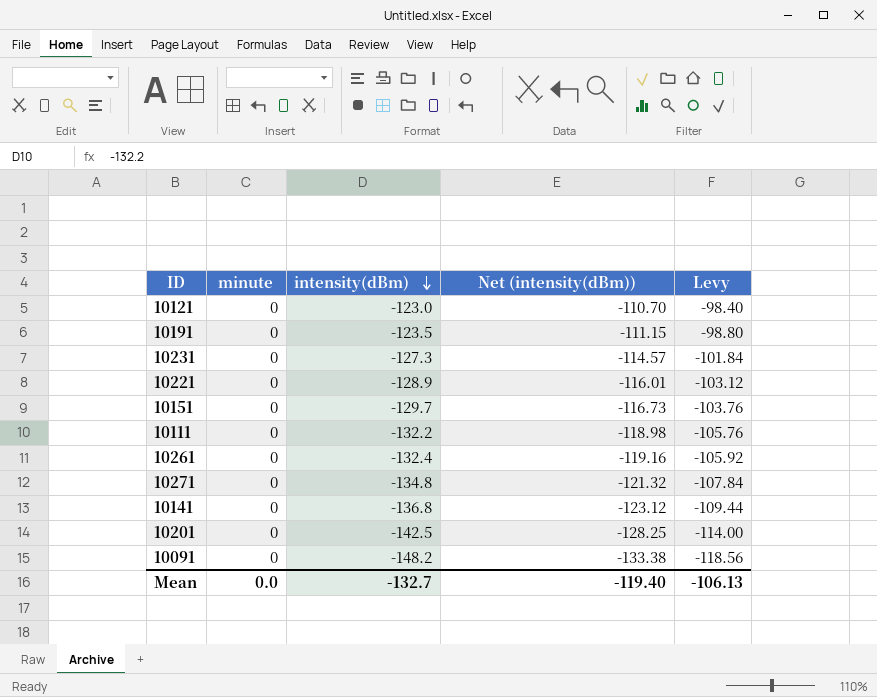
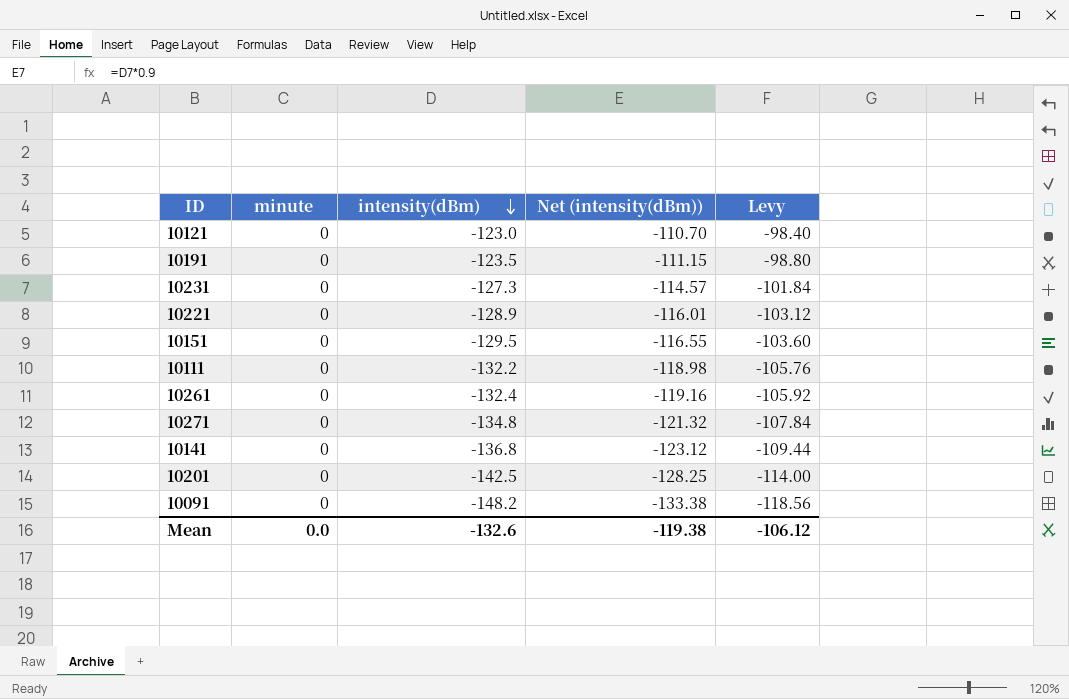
10151 | intensity(dBm): -129.7 -> -129.5
10151 | Net (intensity(dBm)): -116.73 -> -116.55
10151 | Levy: -103.76 -> -103.60
Mean | intensity(dBm): -132.7 -> -132.6
Mean | Net (intensity(dBm)): -119.40 -> -119.38
Mean | Levy: -106.13 -> -106.12

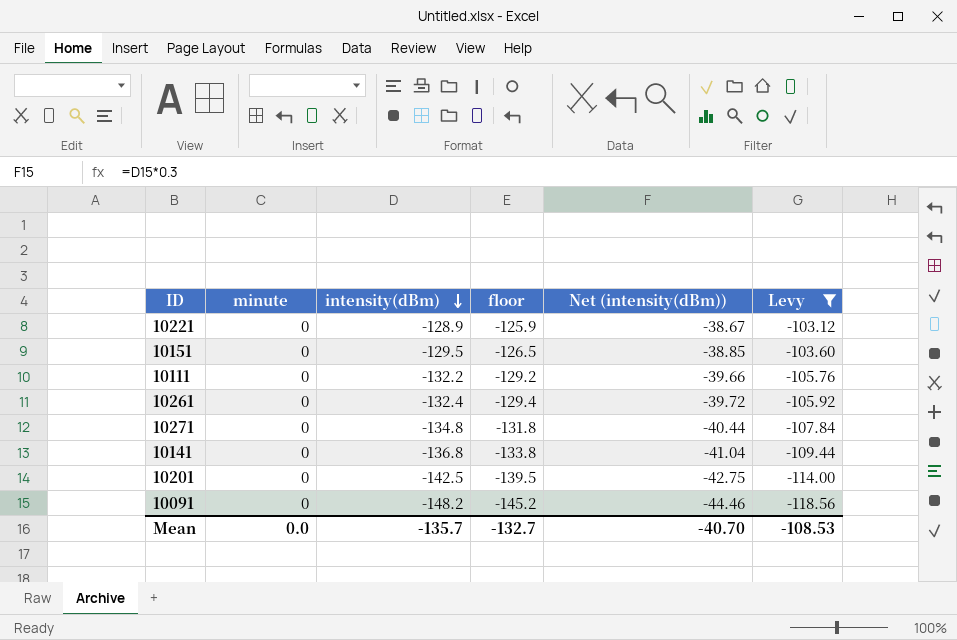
filter: none -> Levy <= -103.12
column floor | formula: none -> [intensity(dBm)] + 3
column Net (intensity(dBm)) | formula: [intensity(dBm)] * 0.9 -> [intensity(dBm)] * 0.3
Mean | intensity(dBm): -132.6 -> -135.7
Mean | Net (intensity(dBm)): -119.38 -> -40.70
Mean | Levy: -106.12 -> -108.53

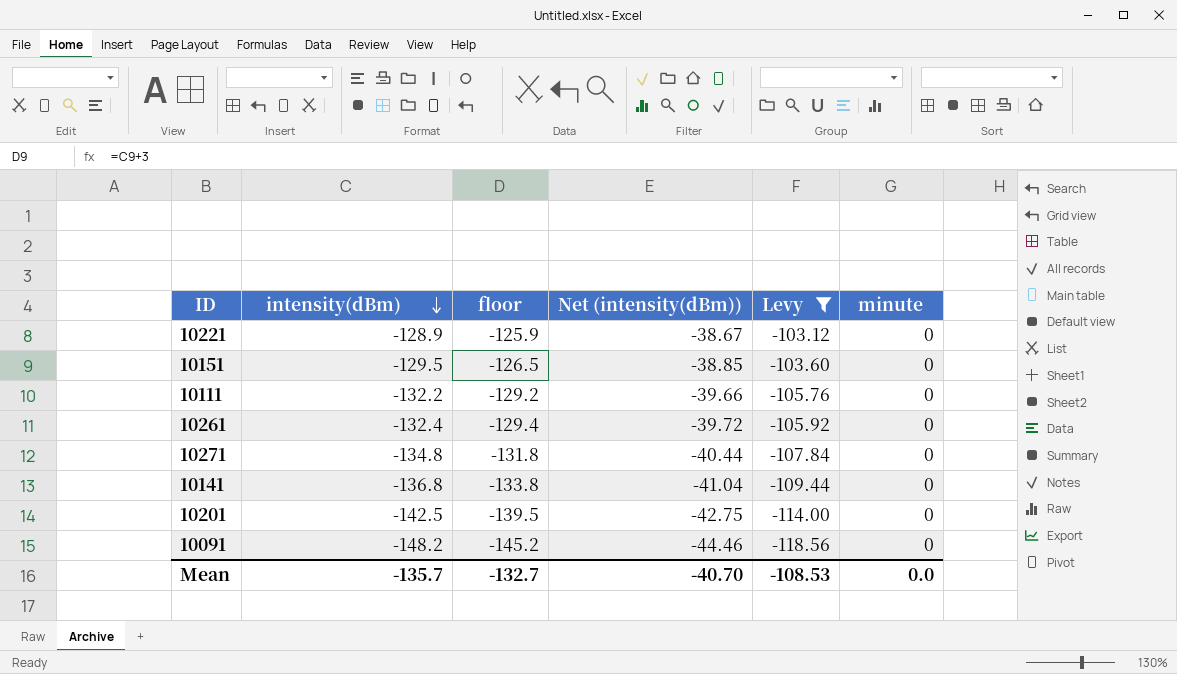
column minute | position: 2 -> 6

